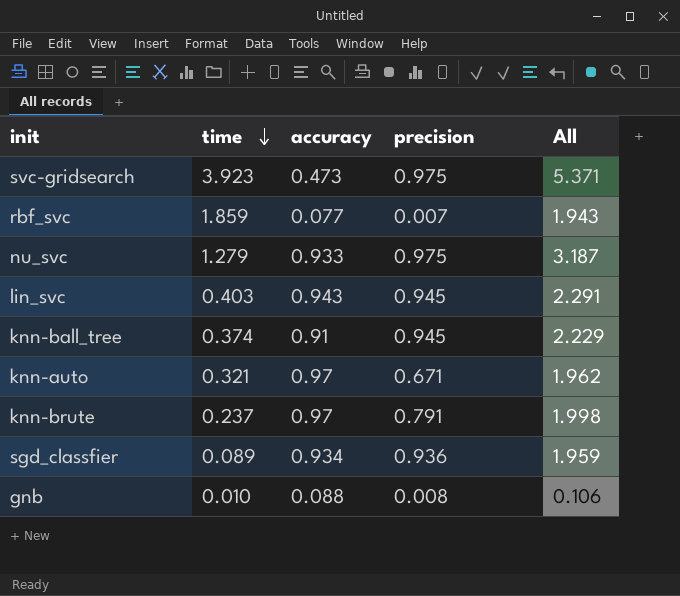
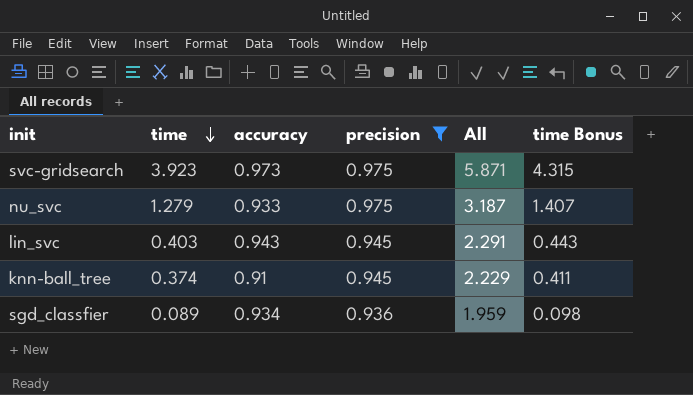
filter: none -> precision >= 0.936
column time Bonus | formula: none -> [time] * 1.1
svc-gridsearch | accuracy: 0.473 -> 0.973
svc-gridsearch | All: 5.371 -> 5.871

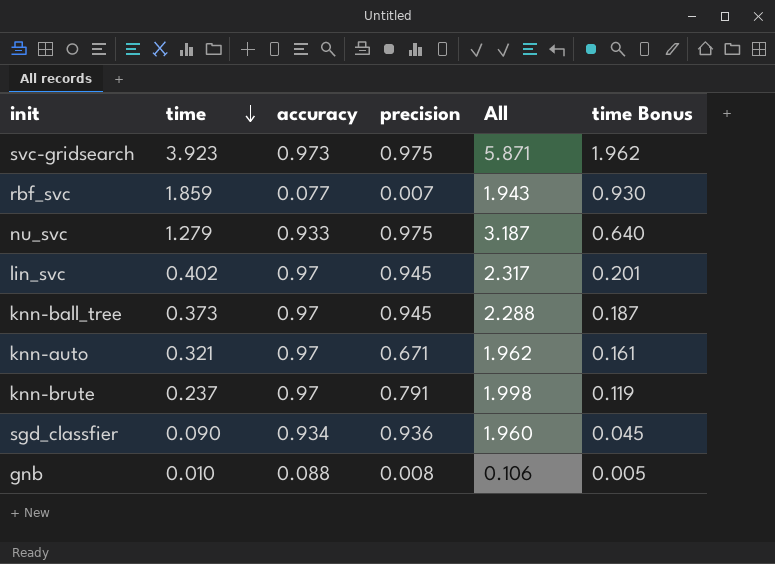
filter: precision >= 0.936 -> none
column time Bonus | formula: [time] * 1.1 -> [time] * 0.5
lin_svc | time: 0.403 -> 0.402
lin_svc | accuracy: 0.943 -> 0.97
lin_svc | All: 2.291 -> 2.317
knn-ball_tree | time: 0.374 -> 0.373
knn-ball_tree | accuracy: 0.91 -> 0.97
knn-ball_tree | All: 2.229 -> 2.288
sgd_classfier | time: 0.089 -> 0.090
sgd_classfier | All: 1.959 -> 1.960

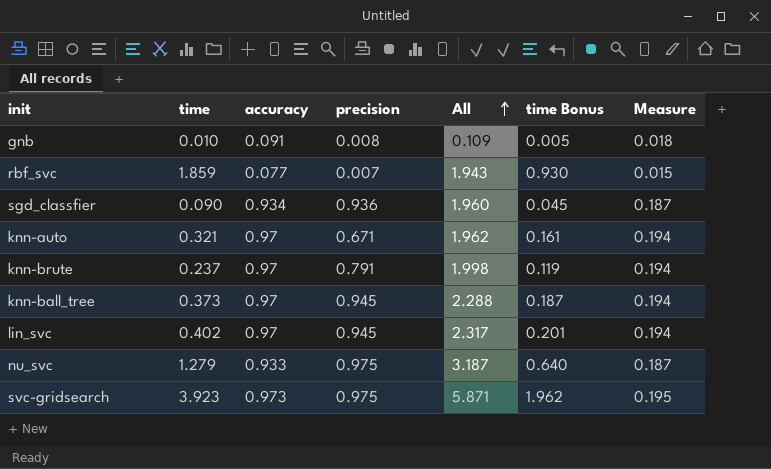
row order: time descending -> All ascending
column Measure | formula: none -> [accuracy] * 0.2
gnb | accuracy: 0.088 -> 0.091
gnb | All: 0.106 -> 0.109

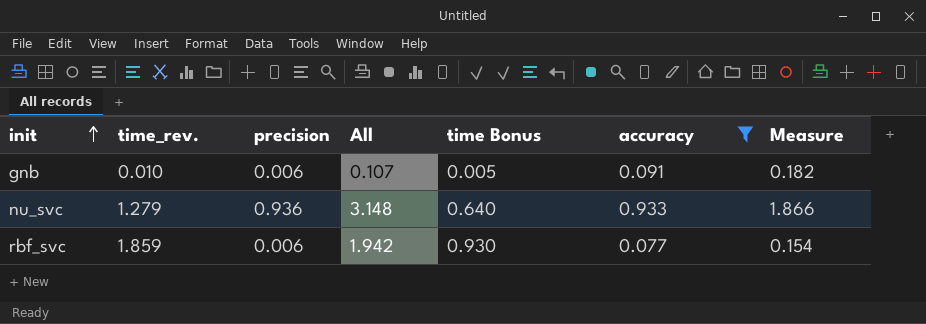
filter: none -> accuracy <= 0.933
row order: All ascending -> init ascending
column name: time -> time_rev.
column accuracy | position: 3 -> 6
column Measure | formula: [accuracy] * 0.2 -> [accuracy] * 2
gnb | precision: 0.008 -> 0.006
gnb | All: 0.109 -> 0.107
nu_svc | precision: 0.975 -> 0.936
nu_svc | All: 3.187 -> 3.148
rbf_svc | precision: 0.007 -> 0.006
rbf_svc | All: 1.943 -> 1.942

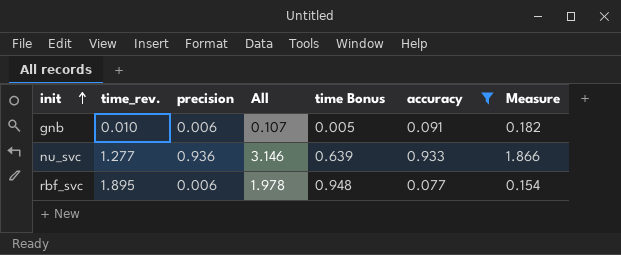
nu_svc | time_rev.: 1.279 -> 1.277
nu_svc | All: 3.148 -> 3.146
nu_svc | time Bonus: 0.640 -> 0.639
rbf_svc | time_rev.: 1.859 -> 1.895
rbf_svc | All: 1.942 -> 1.978
rbf_svc | time Bonus: 0.930 -> 0.948

